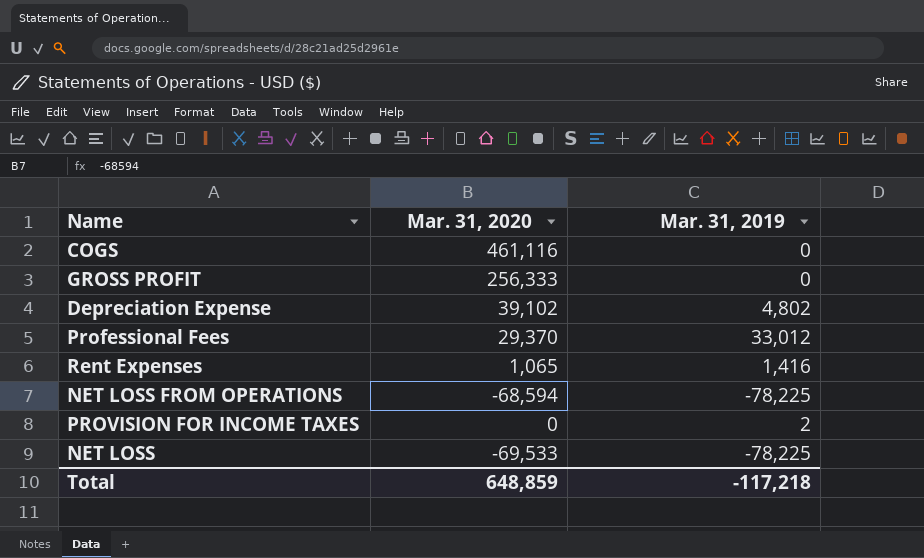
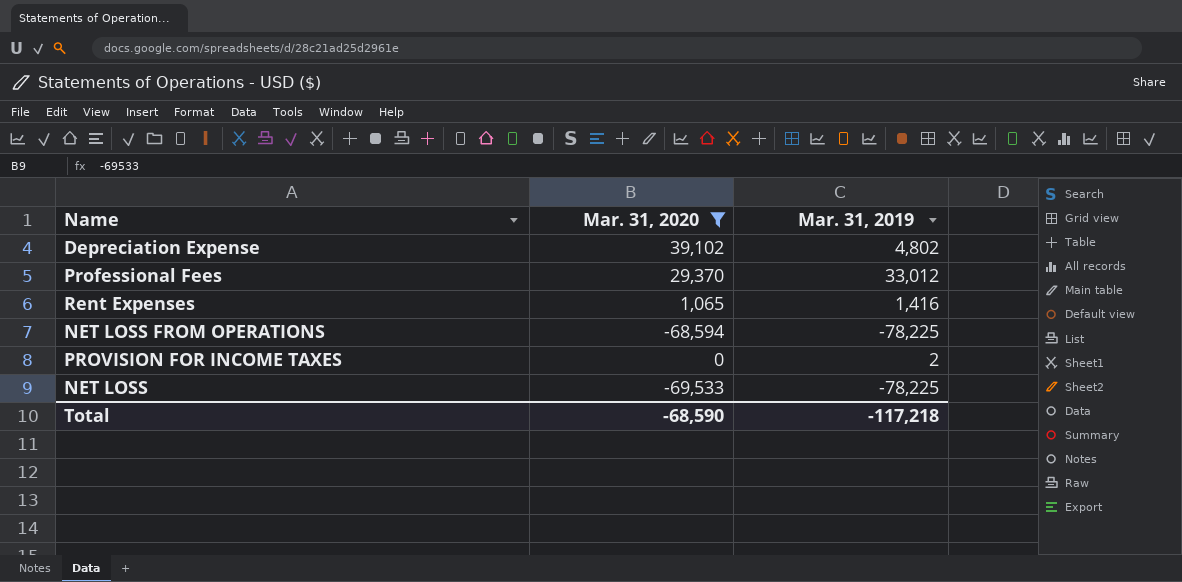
filter: none -> Mar. 31, 2020 <= 39,102
Total | Mar. 31, 2020: 648,859 -> -68,590

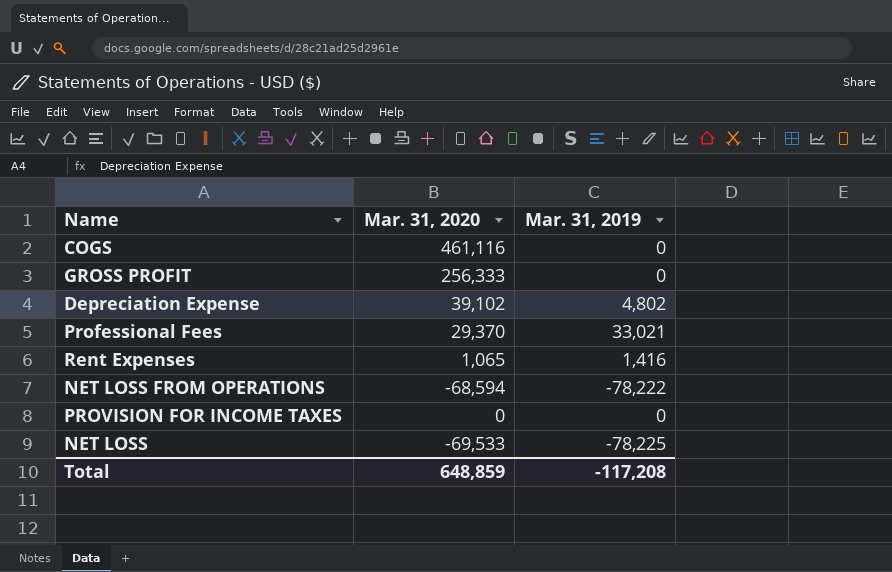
filter: Mar. 31, 2020 <= 39,102 -> none
Professional Fees | Mar. 31, 2019: 33,012 -> 33,021
NET LOSS FROM OPERATIONS | Mar. 31, 2019: -78,225 -> -78,222
PROVISION FOR INCOME TAXES | Mar. 31, 2019: 2 -> 0
Total | Mar. 31, 2020: -68,590 -> 648,859
Total | Mar. 31, 2019: -117,218 -> -117,208

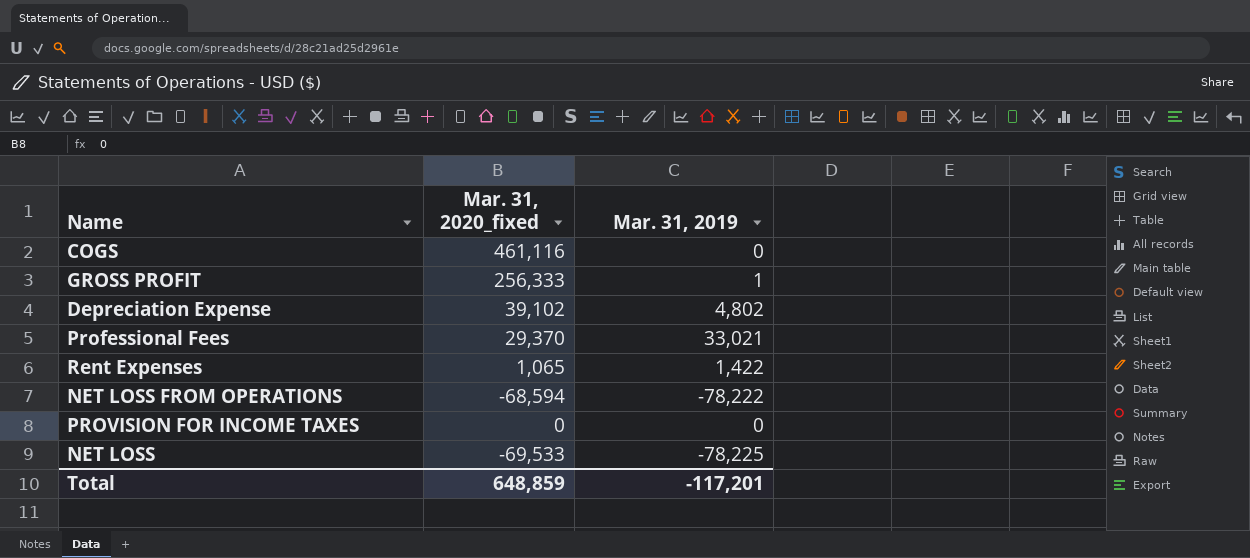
column name: Mar. 31, 2020 -> Mar. 31, 2020_fixed
GROSS PROFIT | Mar. 31, 2019: 0 -> 1
Rent Expenses | Mar. 31, 2019: 1,416 -> 1,422
Total | Mar. 31, 2019: -117,208 -> -117,201

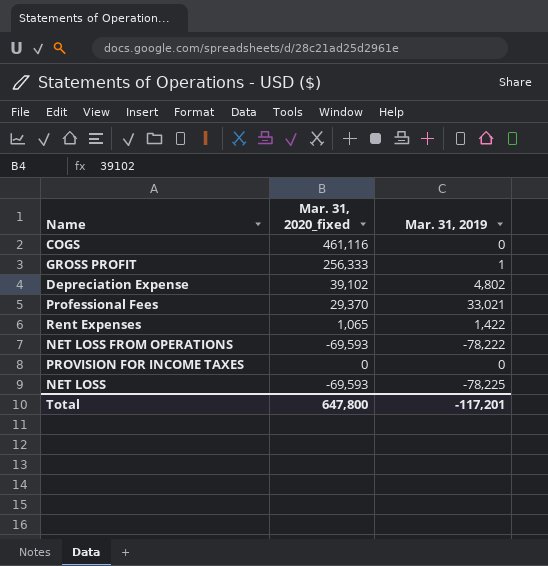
NET LOSS FROM OPERATIONS | Mar. 31, 2020_fixed: -68,594 -> -69,593
NET LOSS | Mar. 31, 2020_fixed: -69,533 -> -69,593
Total | Mar. 31, 2020_fixed: 648,859 -> 647,800

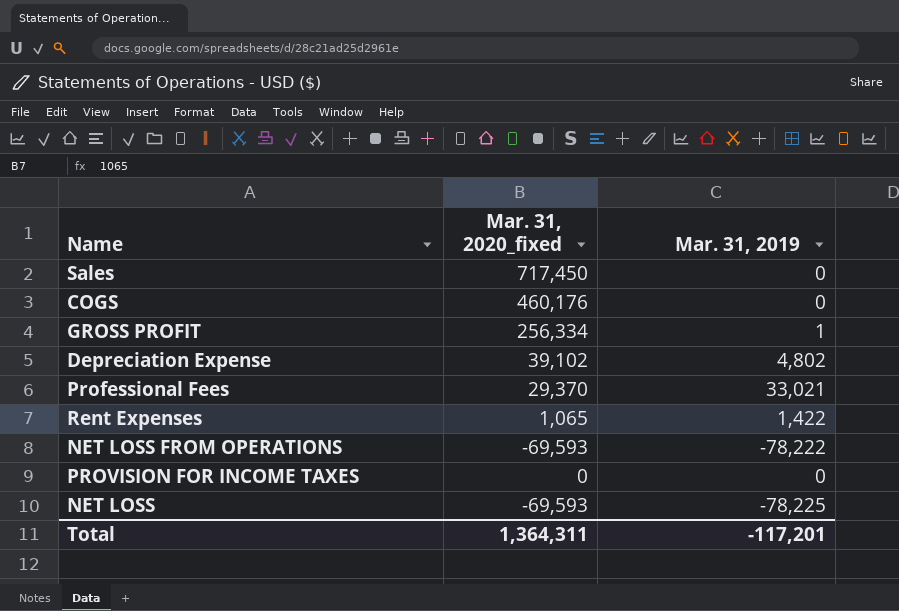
row Sales: none -> 717,450 | 0
COGS | Mar. 31, 2020_fixed: 461,116 -> 460,176
GROSS PROFIT | Mar. 31, 2020_fixed: 256,333 -> 256,334
Total | Mar. 31, 2020_fixed: 647,800 -> 1,364,311

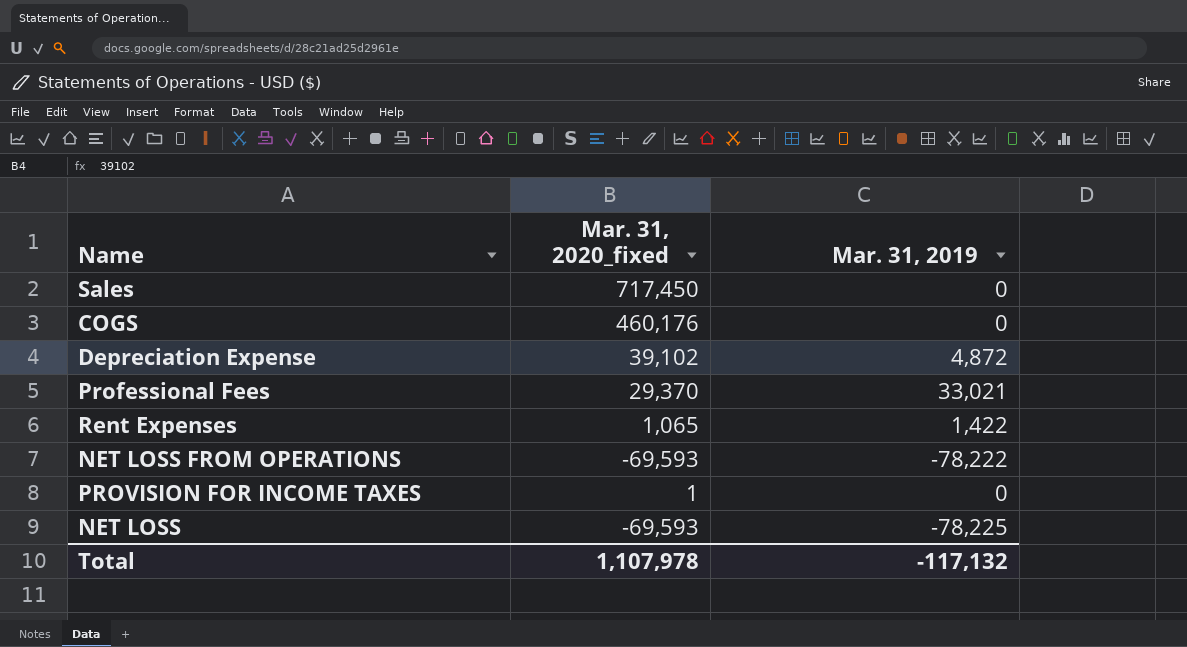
row GROSS PROFIT: 256,334 | 1 -> none
Depreciation Expense | Mar. 31, 2019: 4,802 -> 4,872
PROVISION FOR INCOME TAXES | Mar. 31, 2020_fixed: 0 -> 1
Total | Mar. 31, 2020_fixed: 1,364,311 -> 1,107,978
Total | Mar. 31, 2019: -117,201 -> -117,132

